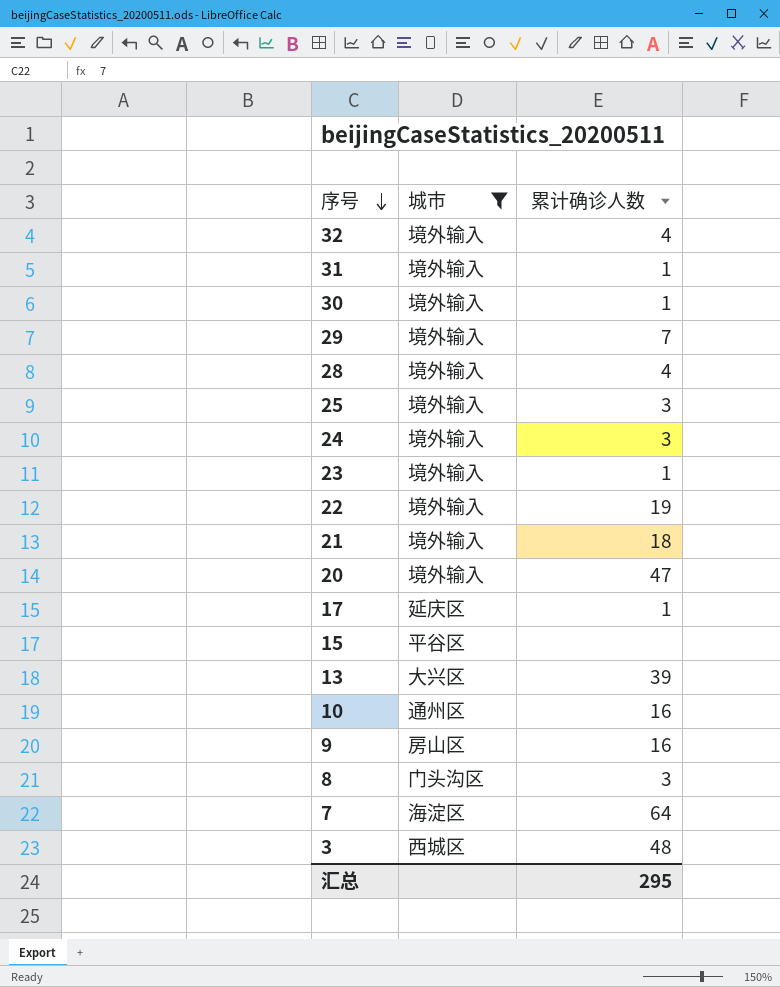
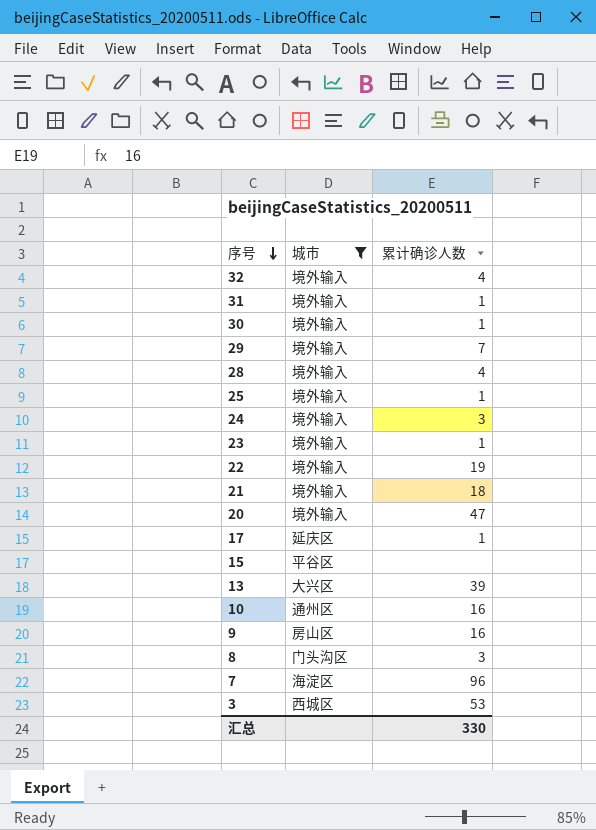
25 | 累计确诊人数: 3 -> 1
7 | 累计确诊人数: 64 -> 96
3 | 累计确诊人数: 48 -> 53
汇总 | 累计确诊人数: 295 -> 330

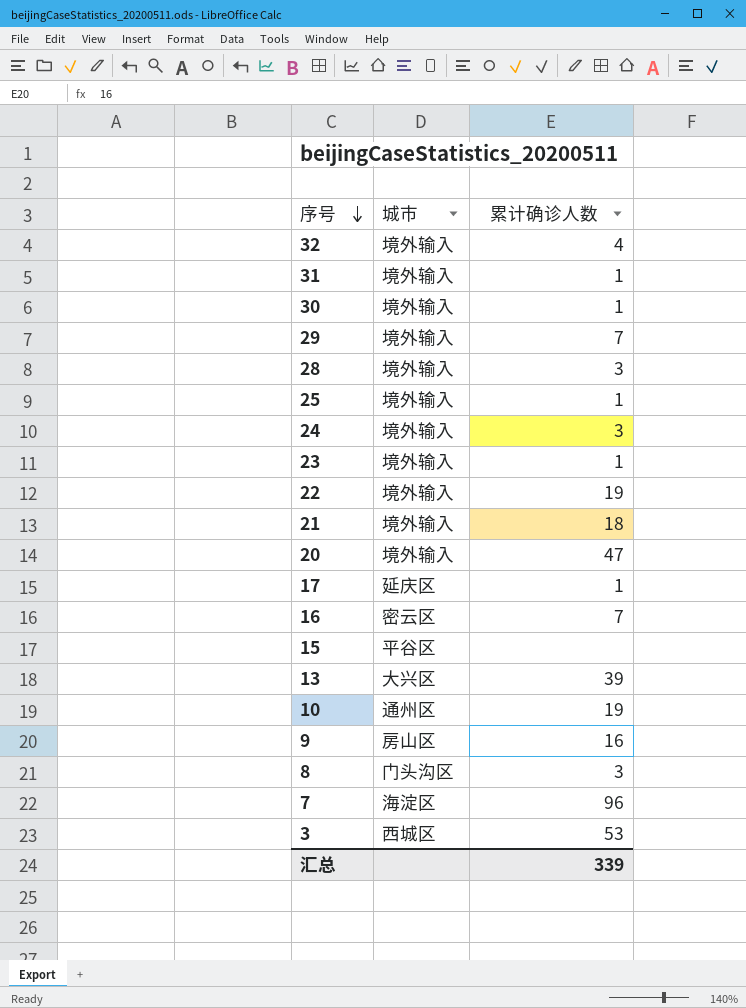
filter: 城市 != 密云区 -> none
28 | 累计确诊人数: 4 -> 3
10 | 累计确诊人数: 16 -> 19
汇总 | 累计确诊人数: 330 -> 339

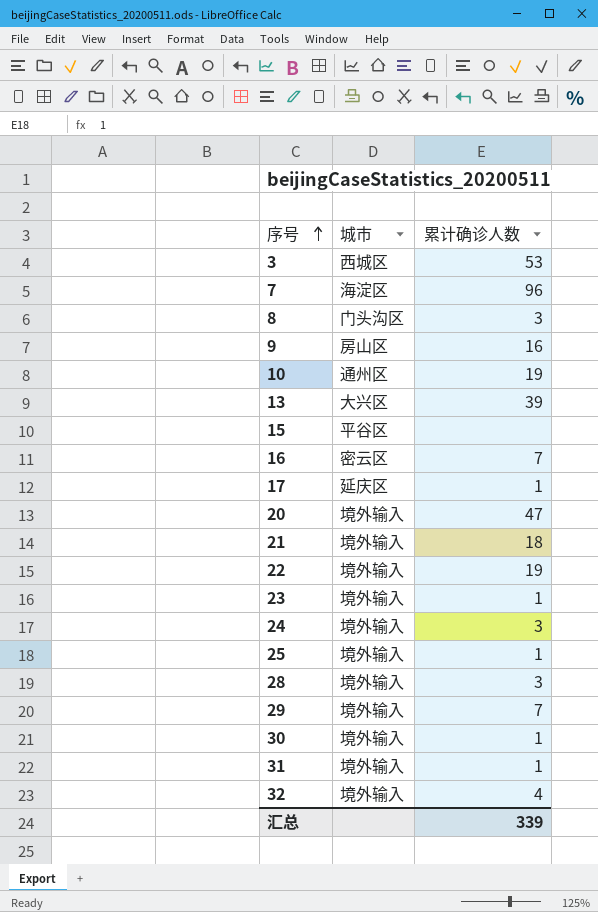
row order: 序号 descending -> 序号 ascending

